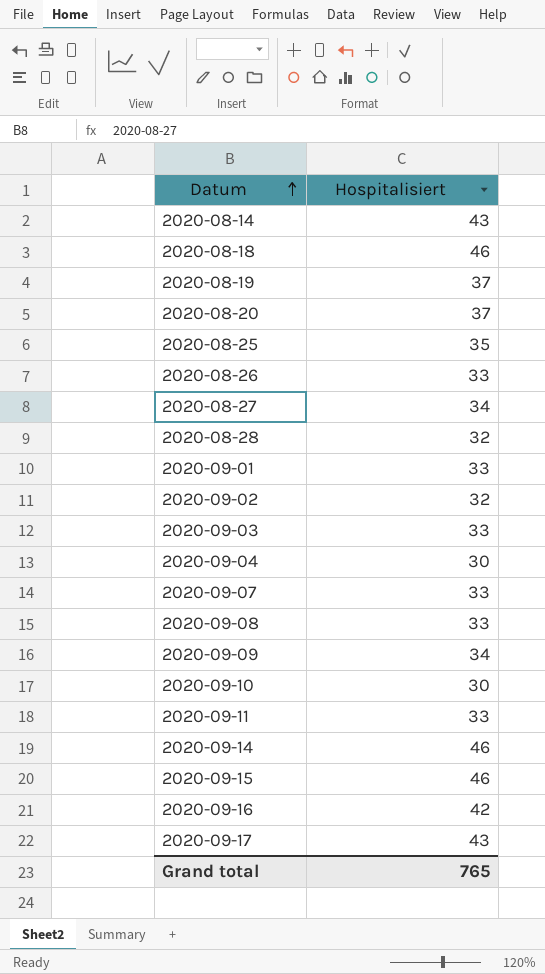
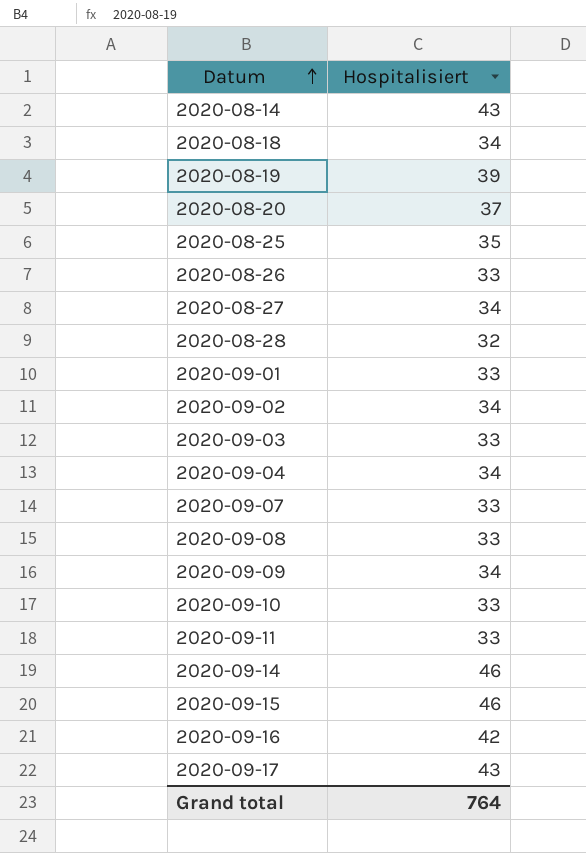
2020-08-18 | Hospitalisiert: 46 -> 34
2020-08-19 | Hospitalisiert: 37 -> 39
2020-09-02 | Hospitalisiert: 32 -> 34
2020-09-04 | Hospitalisiert: 30 -> 34
2020-09-10 | Hospitalisiert: 30 -> 33
Grand total | Hospitalisiert: 765 -> 764

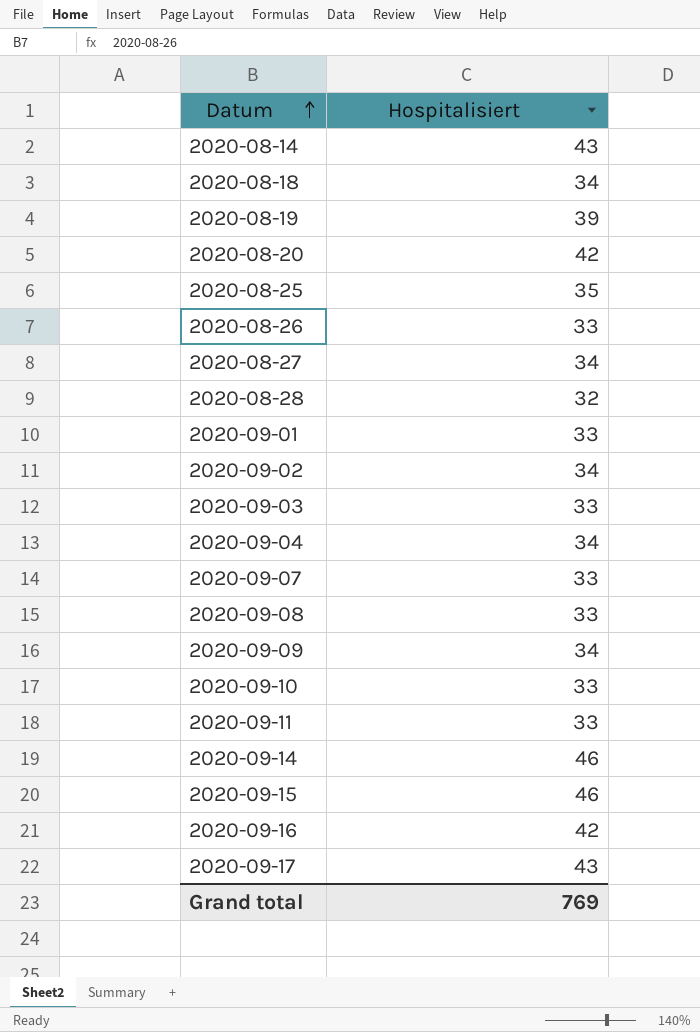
2020-08-20 | Hospitalisiert: 37 -> 42
Grand total | Hospitalisiert: 764 -> 769

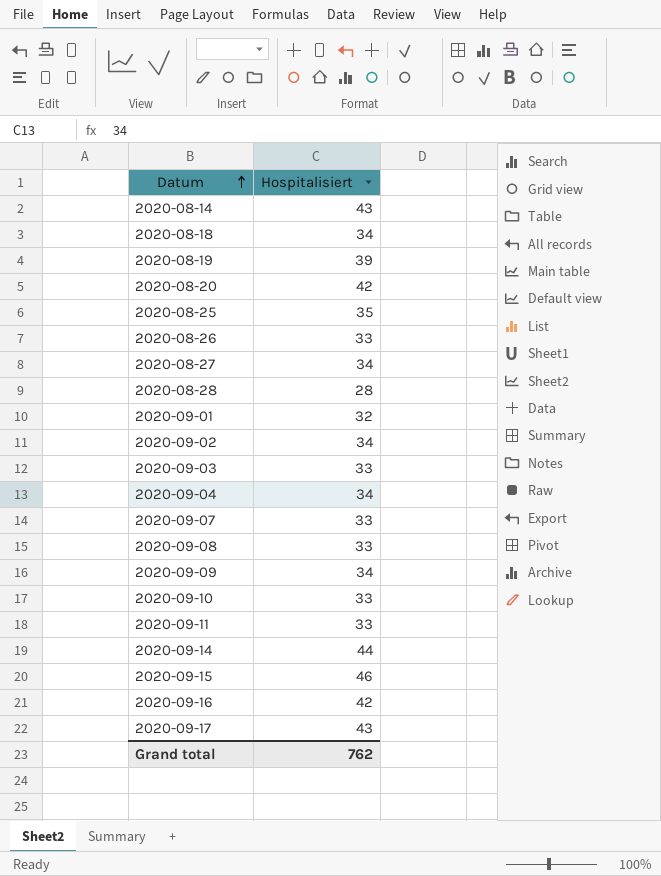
2020-08-28 | Hospitalisiert: 32 -> 28
2020-09-01 | Hospitalisiert: 33 -> 32
2020-09-14 | Hospitalisiert: 46 -> 44
Grand total | Hospitalisiert: 769 -> 762

